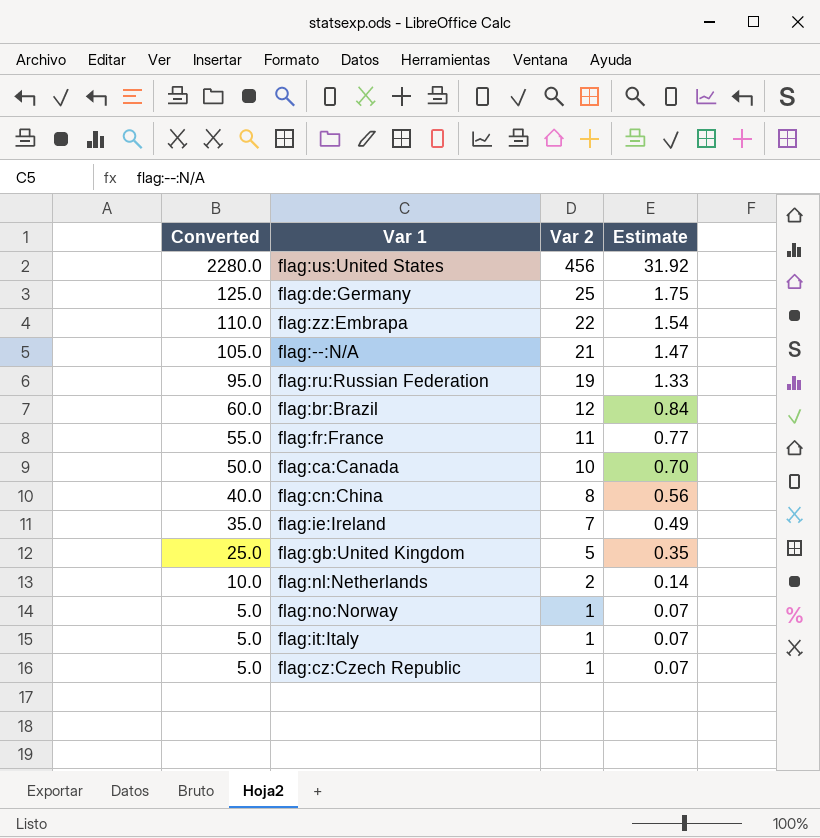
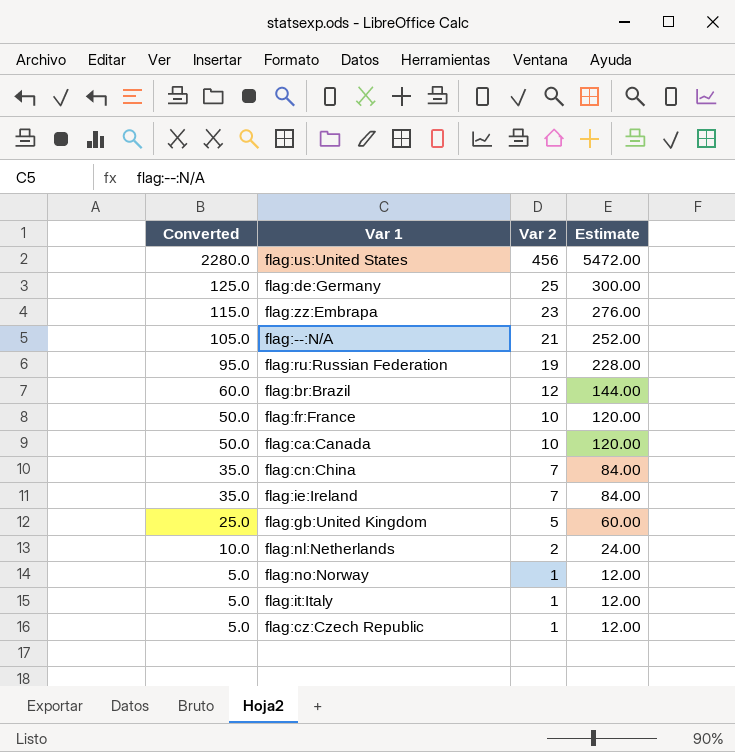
column Estimate | formula: [Var 2] * 0.07 -> [Var 2] * 12
flag:zz:Embrapa | Converted: 110.0 -> 115.0
flag:zz:Embrapa | Var 2: 22 -> 23
flag:fr:France | Converted: 55.0 -> 50.0
flag:fr:France | Var 2: 11 -> 10
flag:cn:China | Converted: 40.0 -> 35.0
flag:cn:China | Var 2: 8 -> 7

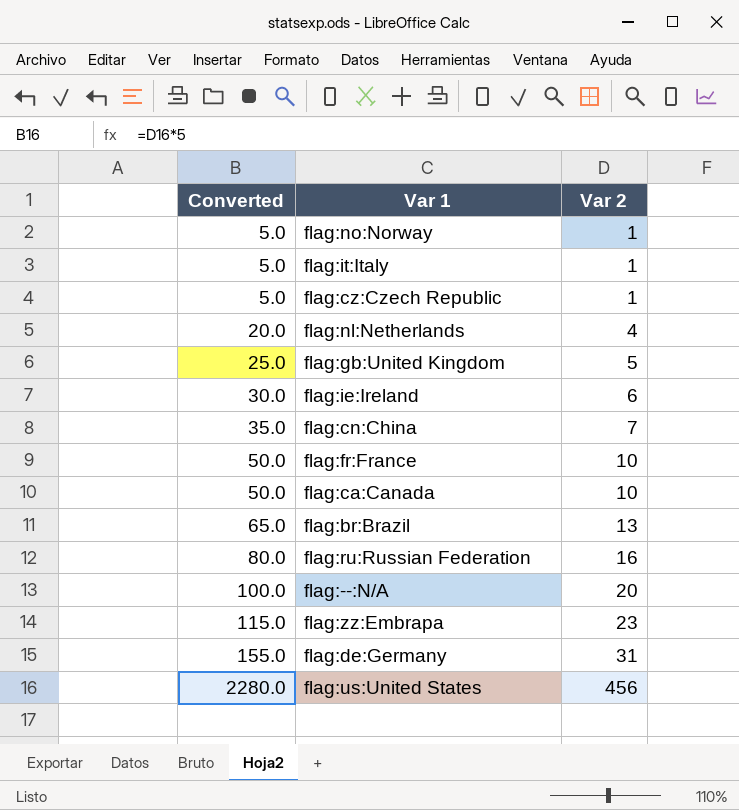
row order: Converted descending -> Converted ascending
column Estimate | formula: [Var 2] * 12 -> none
flag:nl:Netherlands | Converted: 10.0 -> 20.0
flag:nl:Netherlands | Var 2: 2 -> 4
flag:ie:Ireland | Converted: 35.0 -> 30.0
flag:ie:Ireland | Var 2: 7 -> 6
flag:br:Brazil | Converted: 60.0 -> 65.0
flag:br:Brazil | Var 2: 12 -> 13
flag:ru:Russian Federation | Converted: 95.0 -> 80.0
flag:ru:Russian Federation | Var 2: 19 -> 16
flag:--:N/A | Converted: 105.0 -> 100.0
flag:--:N/A | Var 2: 21 -> 20
flag:de:Germany | Converted: 125.0 -> 155.0
flag:de:Germany | Var 2: 25 -> 31

